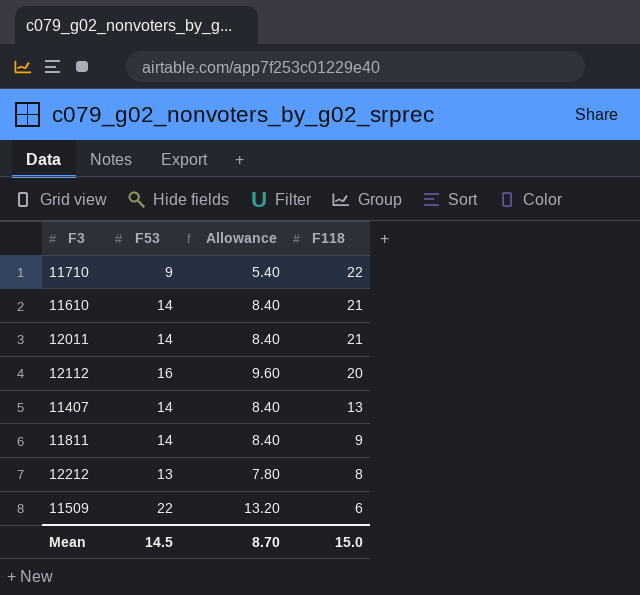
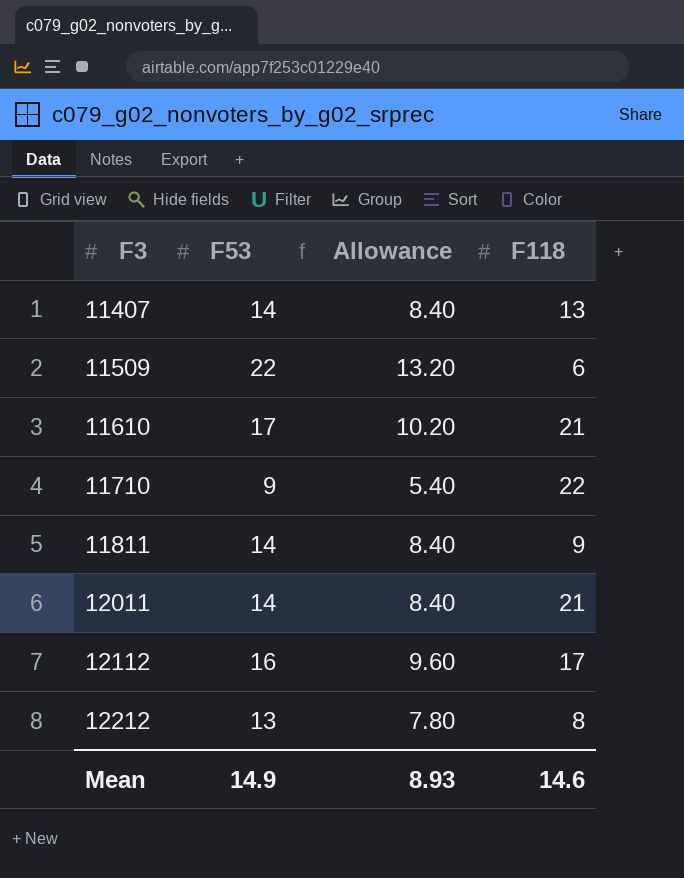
row order: F118 descending -> F3 ascending
11610 | F53: 14 -> 17
11610 | Allowance: 8.40 -> 10.20
12112 | F118: 20 -> 17
Mean | F53: 14.5 -> 14.9
Mean | Allowance: 8.70 -> 8.93
Mean | F118: 15.0 -> 14.6

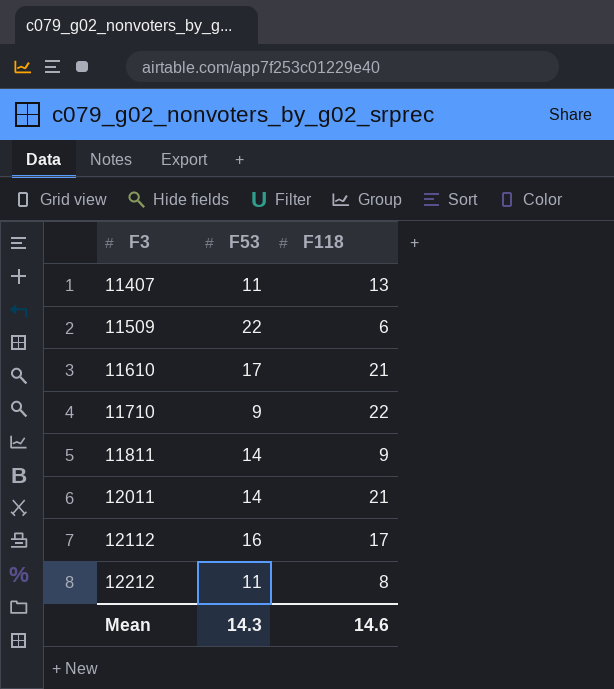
column Allowance | formula: [F53] * 0.6 -> none
11407 | F53: 14 -> 11
12212 | F53: 13 -> 11
Mean | F53: 14.9 -> 14.3

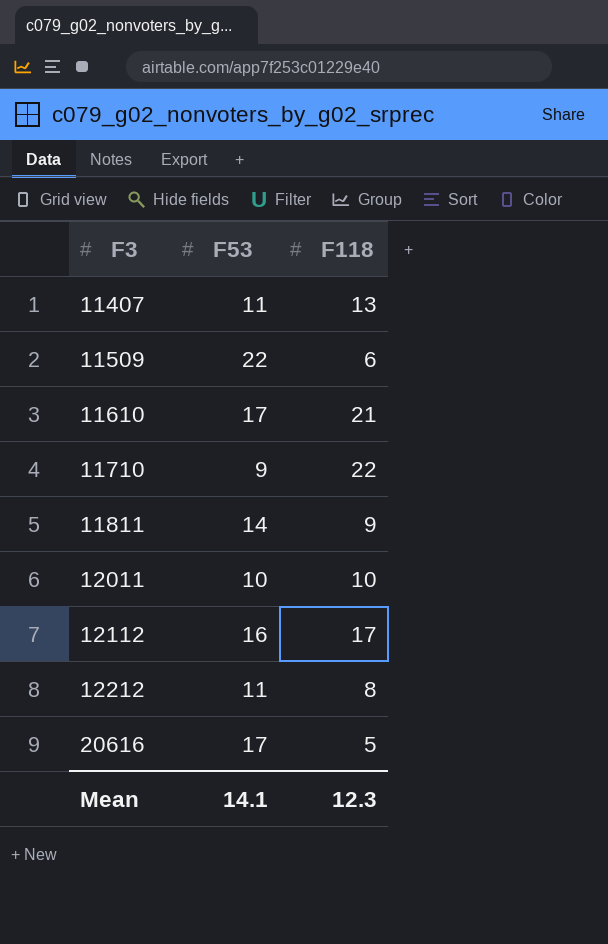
12011 | F53: 14 -> 10
12011 | F118: 21 -> 10
row 20616: none -> 17 | 5
Mean | F53: 14.3 -> 14.1
Mean | F118: 14.6 -> 12.3

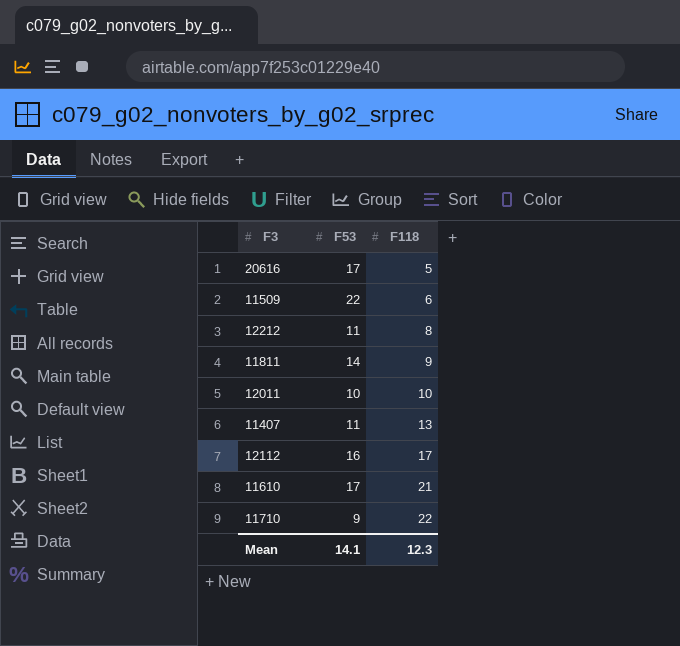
row order: F3 ascending -> F118 ascending

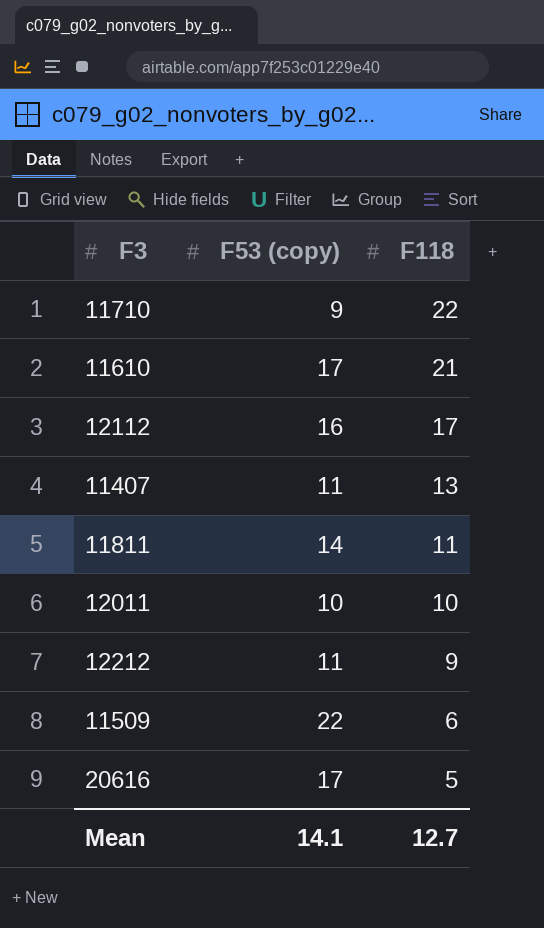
row order: F118 ascending -> F118 descending
column name: F53 -> F53 (copy)
11811 | F118: 9 -> 11
12212 | F118: 8 -> 9
Mean | F118: 12.3 -> 12.7

